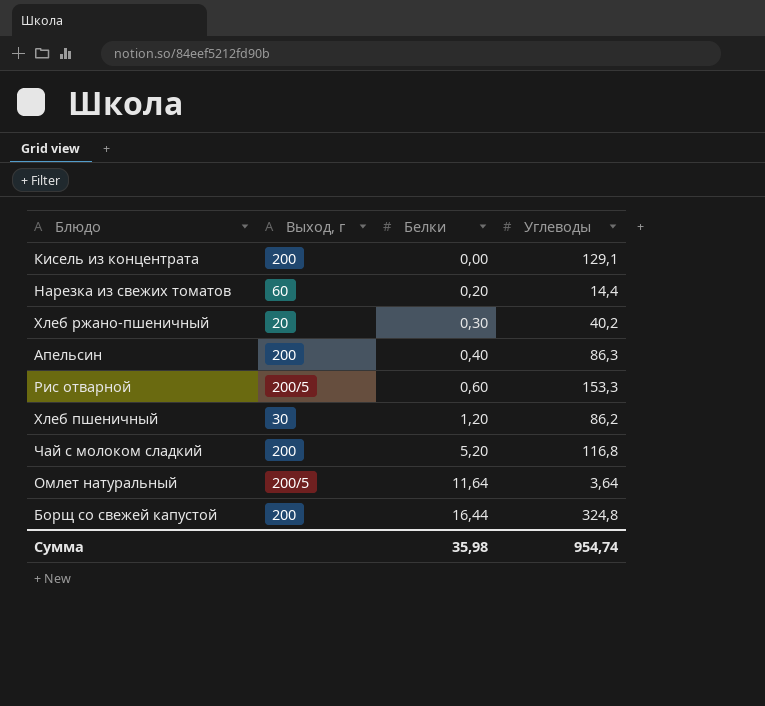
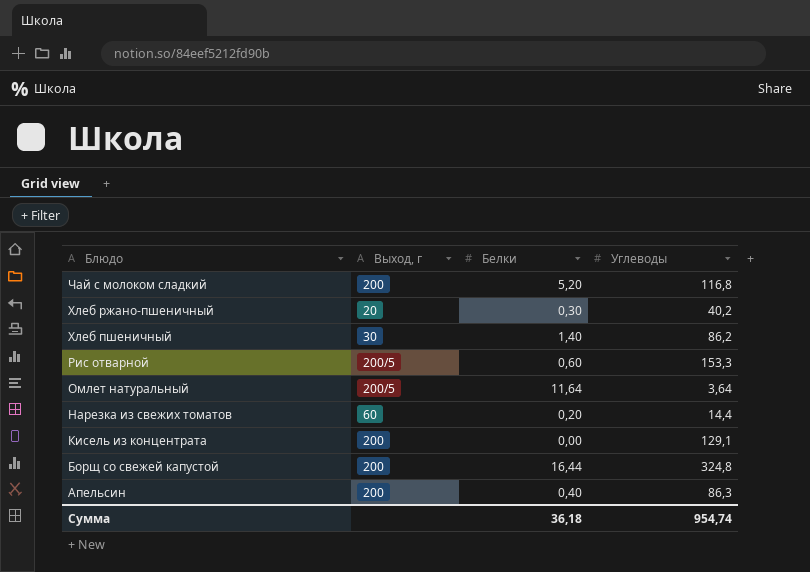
row order: Белки ascending -> Блюдо descending
Хлеб пшеничный | Белки: 1,20 -> 1,40
Сумма | Белки: 35,98 -> 36,18

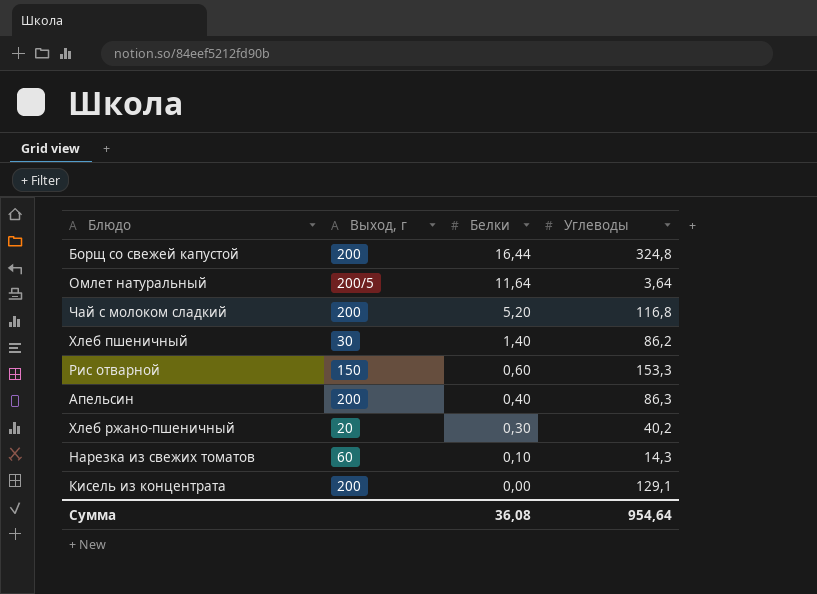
row order: Блюдо descending -> Белки descending
Рис отварной | Выход, г: 200/5 -> 150
Нарезка из свежих томатов | Белки: 0,20 -> 0,10
Нарезка из свежих томатов | Углеводы: 14,4 -> 14,3
Сумма | Белки: 36,18 -> 36,08
Сумма | Углеводы: 954,74 -> 954,64

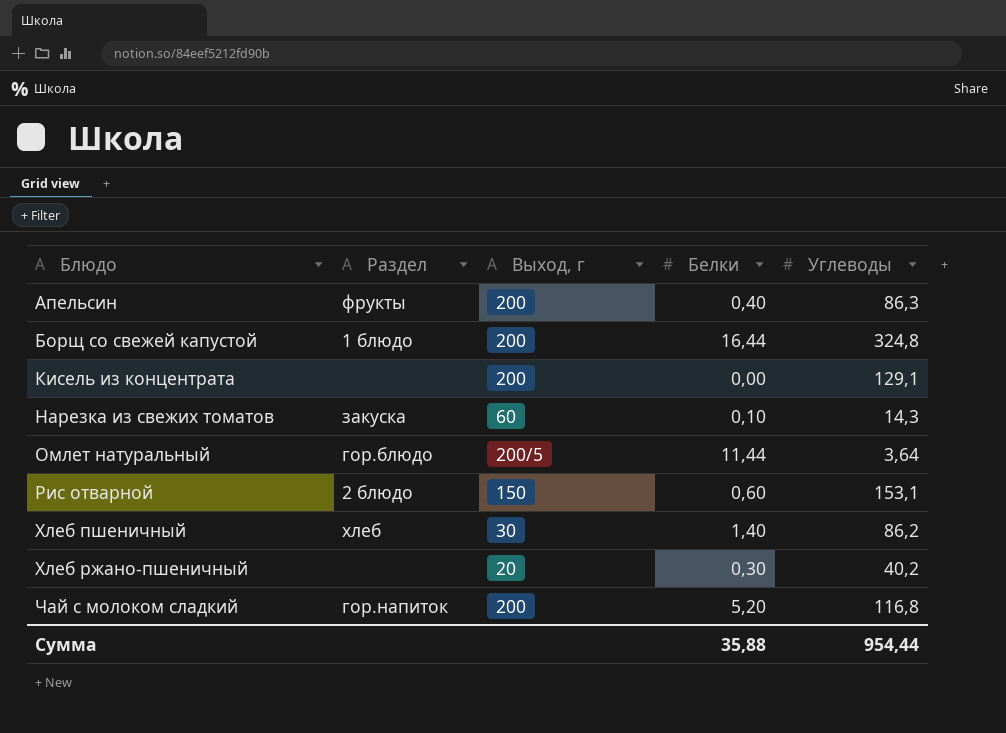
row order: Белки descending -> Блюдо ascending
column Раздел | position: none -> 2
Омлет натуральный | Белки: 11,64 -> 11,44
Рис отварной | Углеводы: 153,3 -> 153,1
Сумма | Белки: 36,08 -> 35,88
Сумма | Углеводы: 954,64 -> 954,44

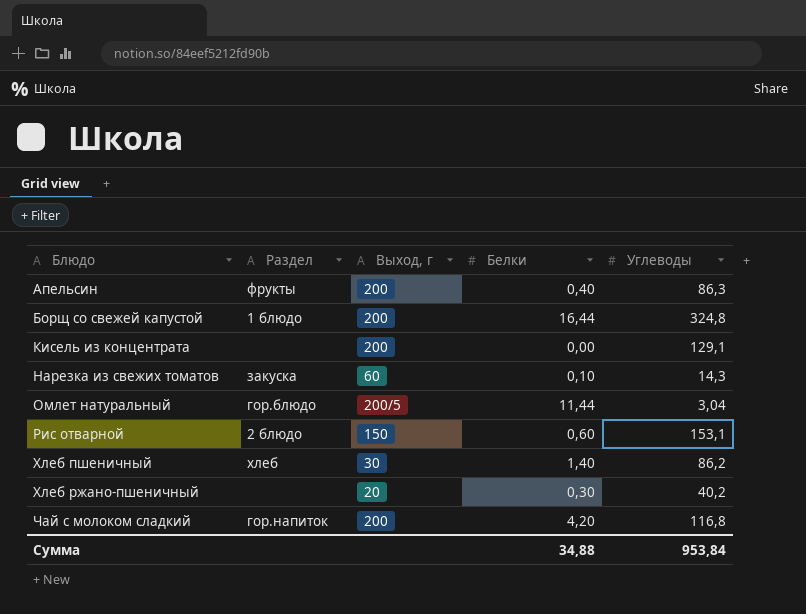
Омлет натуральный | Углеводы: 3,64 -> 3,04
Чай с молоком сладкий | Белки: 5,20 -> 4,20
Сумма | Белки: 35,88 -> 34,88
Сумма | Углеводы: 954,44 -> 953,84

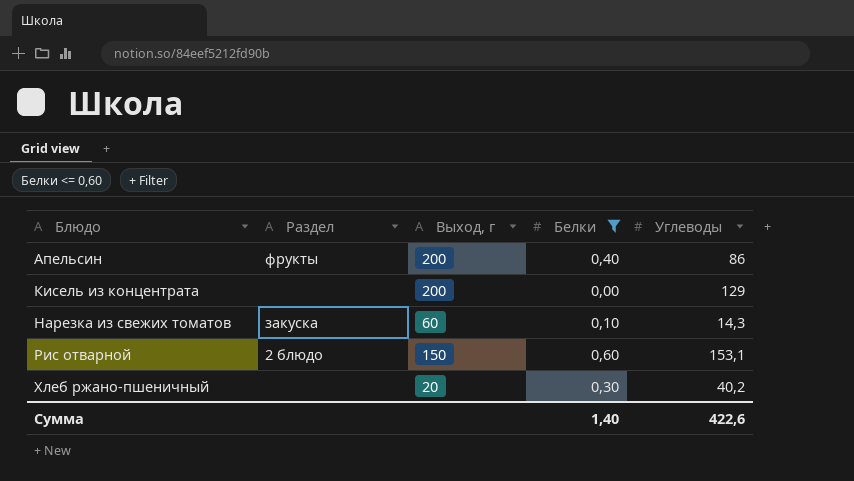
filter: none -> Белки <= 0,60
Апельсин | Углеводы: 86,3 -> 86
Кисель из концентрата | Углеводы: 129,1 -> 129
Сумма | Белки: 34,88 -> 1,40
Сумма | Углеводы: 953,84 -> 422,6

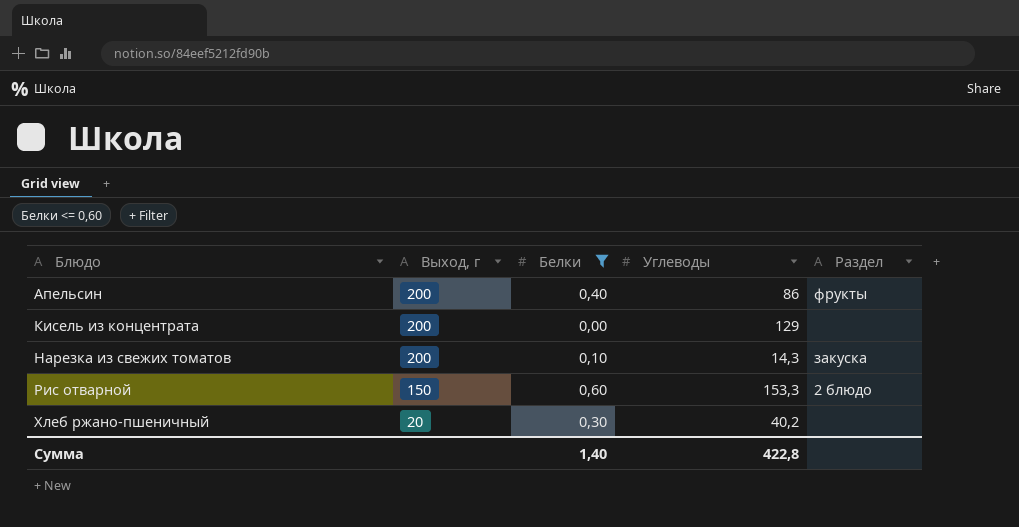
column Раздел | position: 2 -> 5
Нарезка из свежих томатов | Выход, г: 60 -> 200
Рис отварной | Углеводы: 153,1 -> 153,3
Сумма | Углеводы: 422,6 -> 422,8

